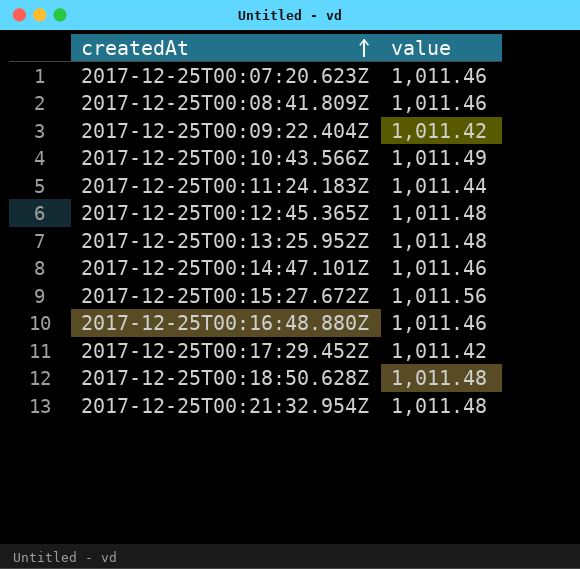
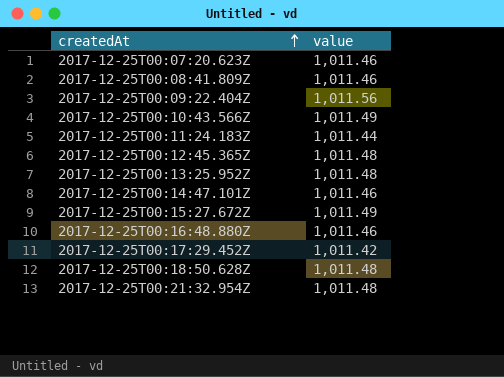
2017-12-25T00:09:22.404Z | value: 1,011.42 -> 1,011.56
2017-12-25T00:15:27.672Z | value: 1,011.56 -> 1,011.49

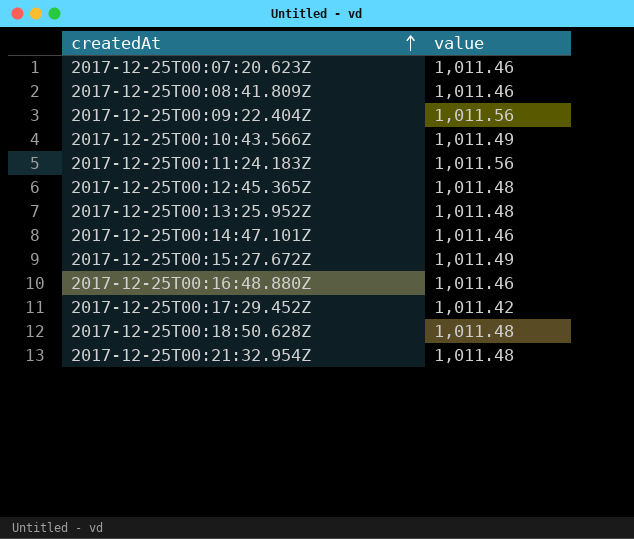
2017-12-25T00:11:24.183Z | value: 1,011.44 -> 1,011.56

